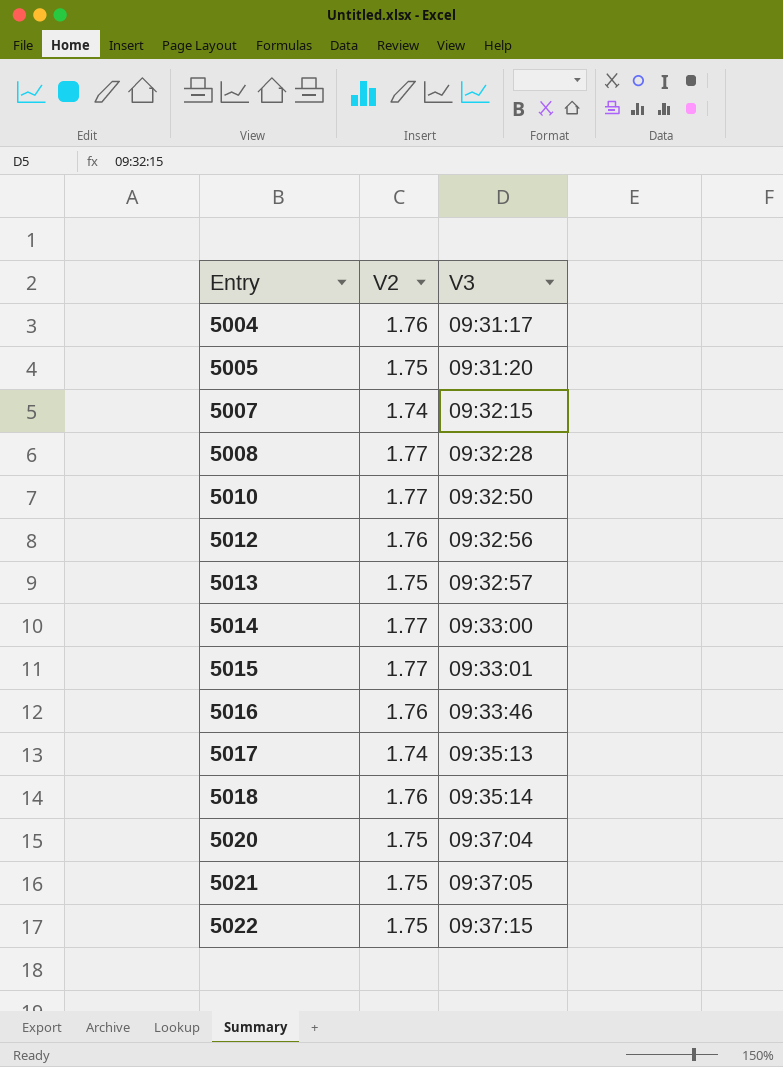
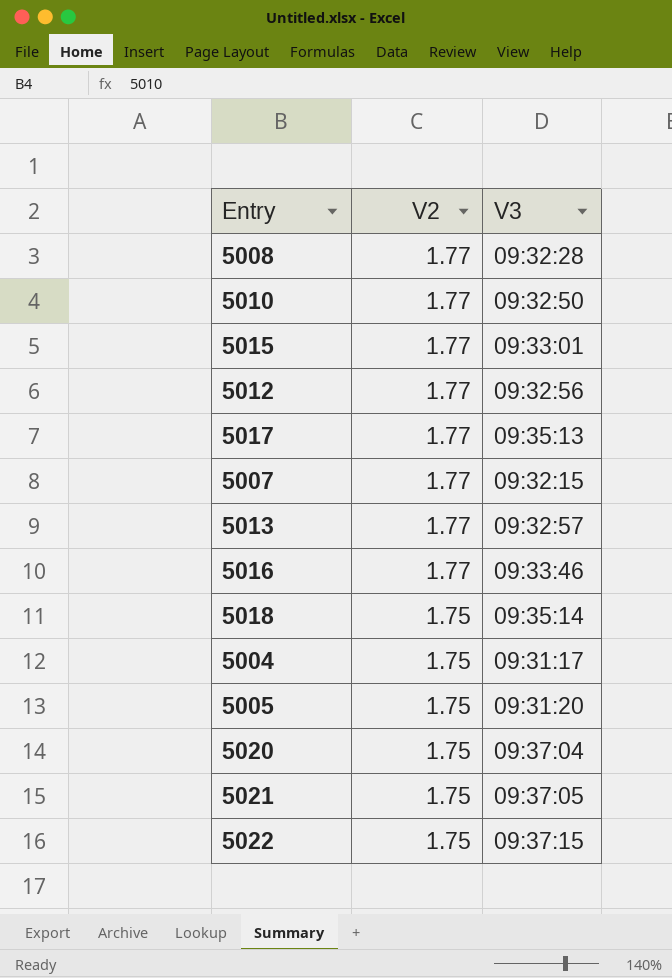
row order: Entry ascending -> V2 descending
row 5014: 1.77 | 09:33:00 -> none
5012 | V2: 1.76 -> 1.77
5017 | V2: 1.74 -> 1.77
5007 | V2: 1.74 -> 1.77
5013 | V2: 1.75 -> 1.77
5016 | V2: 1.76 -> 1.77
5018 | V2: 1.76 -> 1.75
5004 | V2: 1.76 -> 1.75

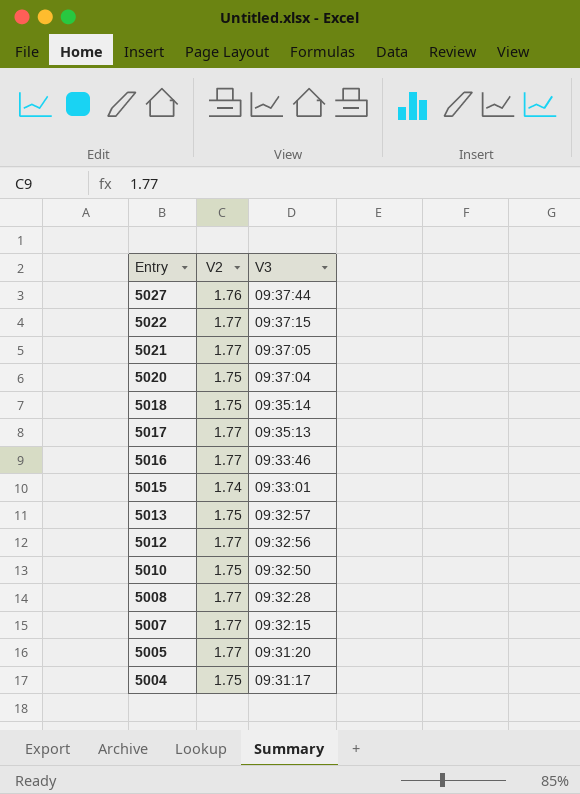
row order: V2 descending -> Entry descending
row 5027: none -> 1.76 | 09:37:44
5022 | V2: 1.75 -> 1.77
5021 | V2: 1.75 -> 1.77
5015 | V2: 1.77 -> 1.74
5013 | V2: 1.77 -> 1.75
5010 | V2: 1.77 -> 1.75
5005 | V2: 1.75 -> 1.77

